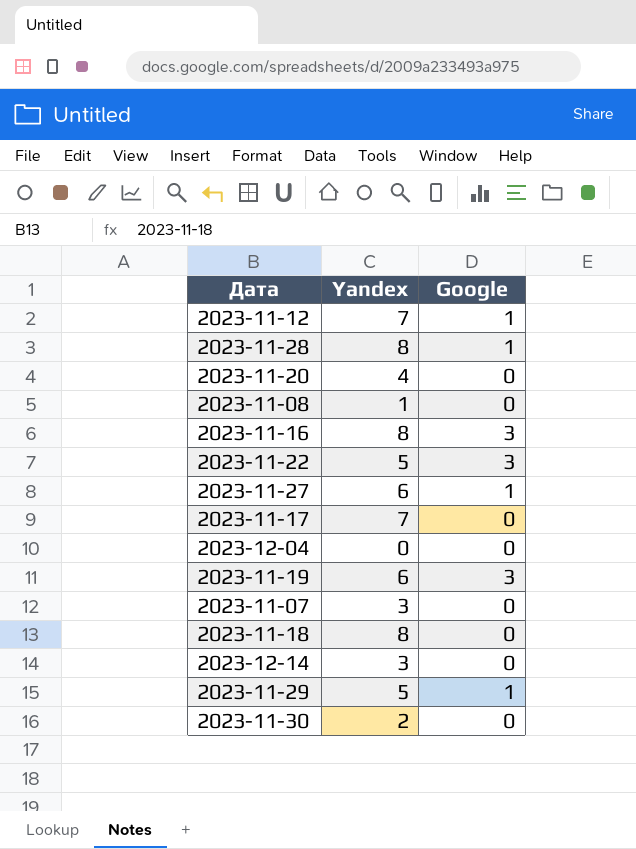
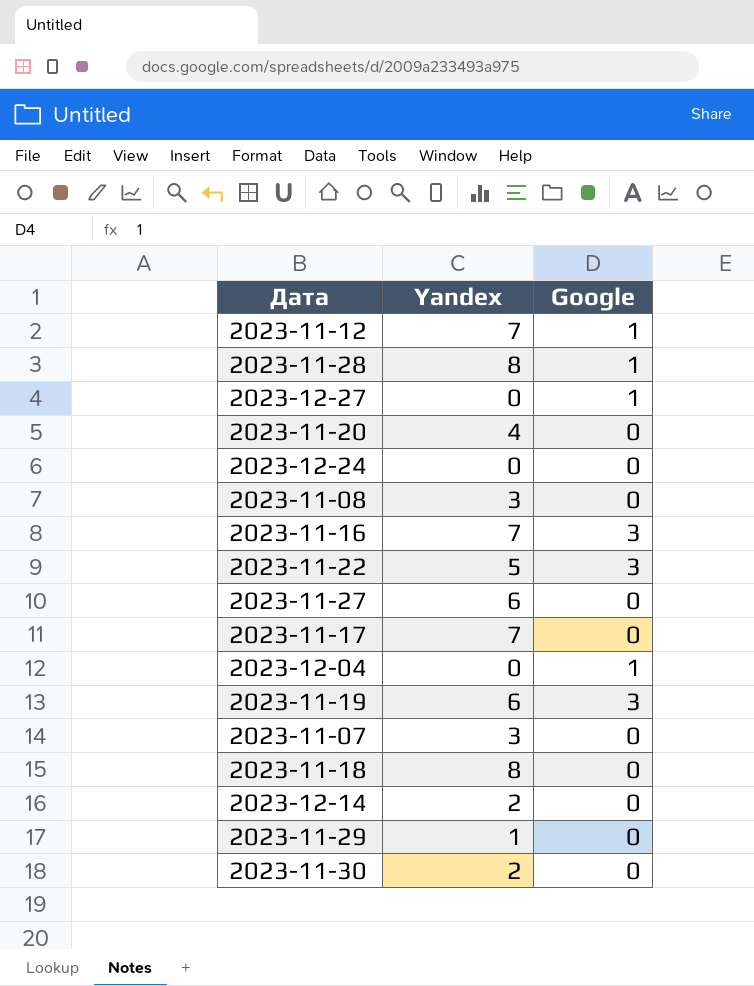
row 2023-12-27: none -> 0 | 1
row 2023-12-24: none -> 0 | 0
2023-11-08 | Yandex: 1 -> 3
2023-11-16 | Yandex: 8 -> 7
2023-11-27 | Google: 1 -> 0
2023-12-04 | Google: 0 -> 1
2023-12-14 | Yandex: 3 -> 2
2023-11-29 | Yandex: 5 -> 1
2023-11-29 | Google: 1 -> 0

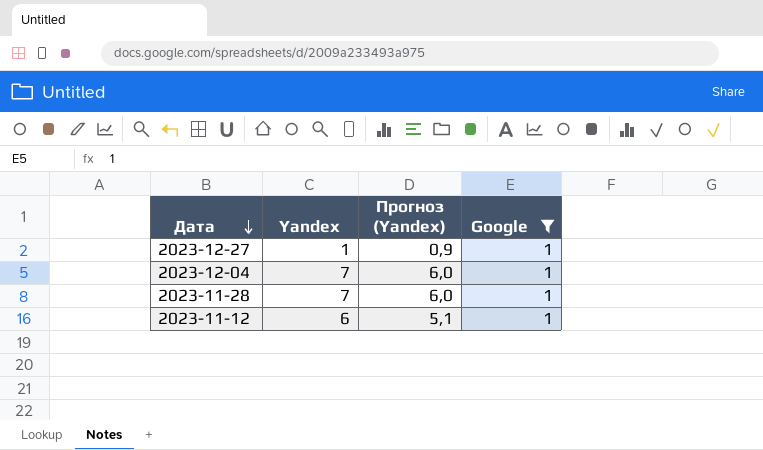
filter: none -> Google = 1
row order: none -> Дата descending
column Прогноз (Yandex) | formula: none -> [Yandex] * 0,85
2023-12-27 | Yandex: 0 -> 1
2023-12-04 | Yandex: 0 -> 7
2023-11-28 | Yandex: 8 -> 7
2023-11-12 | Yandex: 7 -> 6

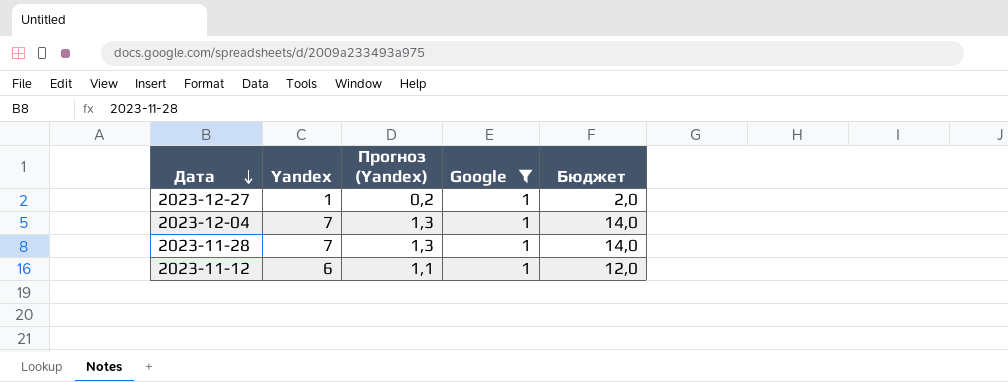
column Прогноз (Yandex) | formula: [Yandex] * 0,85 -> [Yandex] * 0,18
column Бюджет | formula: none -> [Yandex] * 2

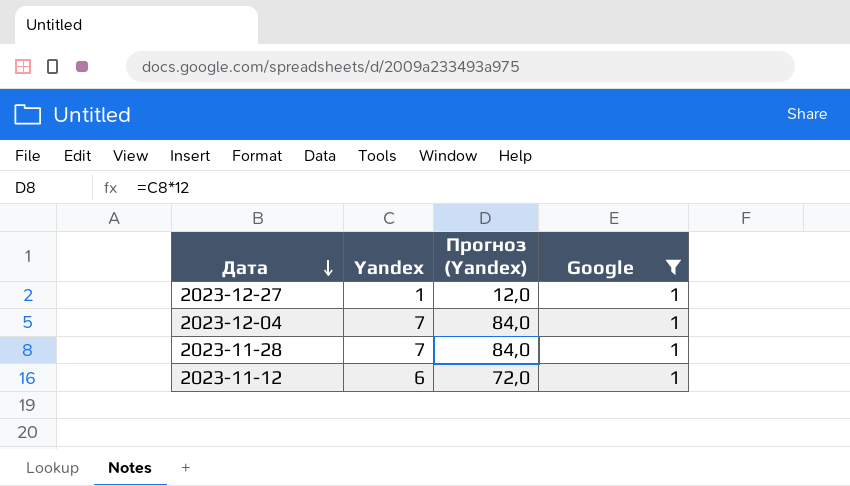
column Бюджет | formula: [Yandex] * 2 -> none
column Прогноз (Yandex) | formula: [Yandex] * 0,18 -> [Yandex] * 12

